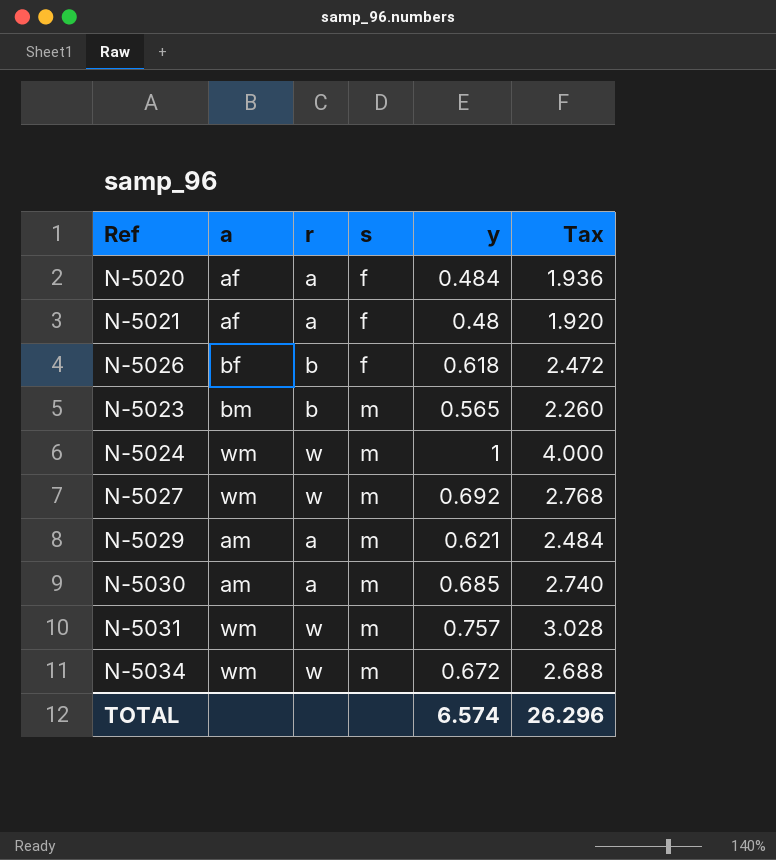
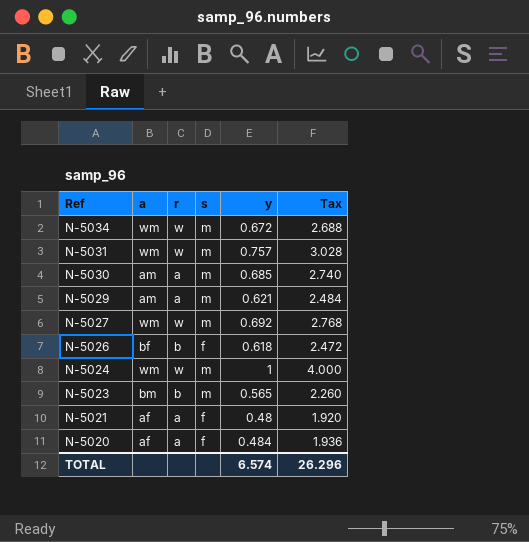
row order: s ascending -> Ref descending

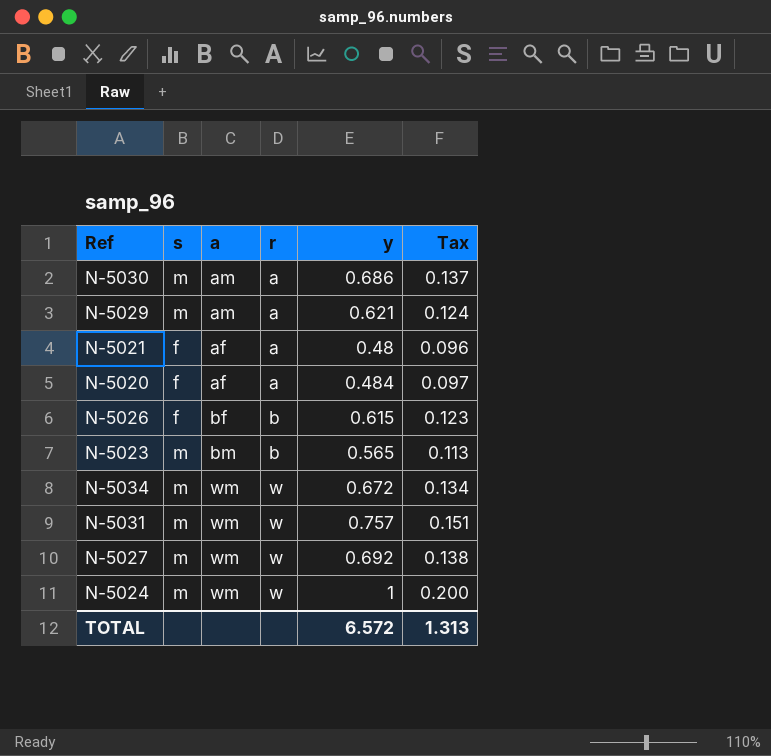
row order: Ref descending -> r ascending
column s | position: 4 -> 2
column Tax | formula: [y] * 4 -> [y] * 0.2
N-5030 | y: 0.685 -> 0.686
N-5026 | y: 0.618 -> 0.615
TOTAL | y: 6.574 -> 6.572
TOTAL | Tax: 26.296 -> 1.313

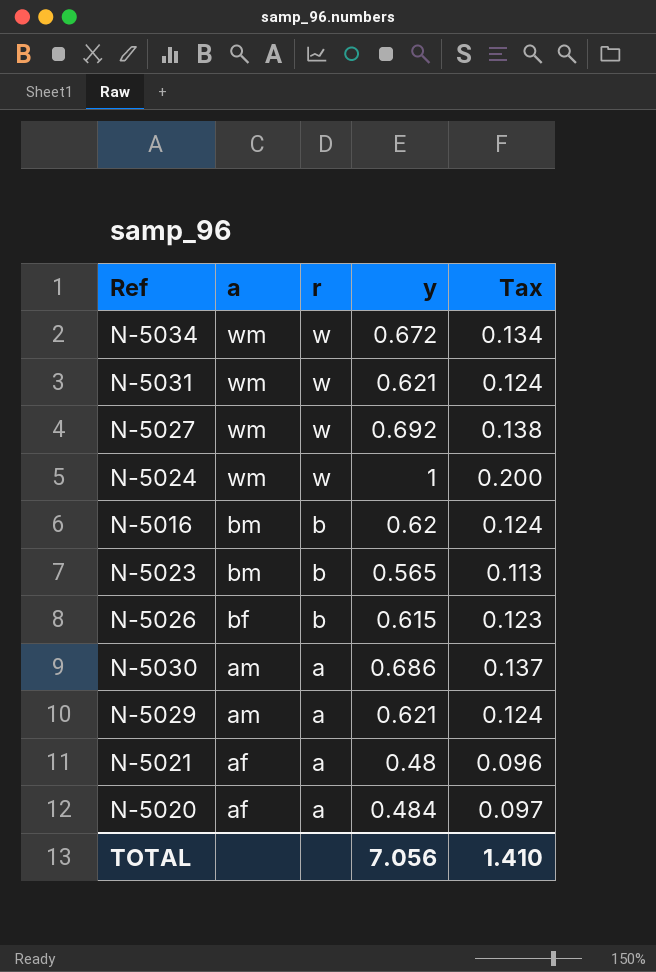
row order: r ascending -> a descending
column s | position: 2 -> none
N-5031 | y: 0.757 -> 0.621
N-5031 | Tax: 0.151 -> 0.124
row N-5016: none -> bm | b | 0.62 | 0.124
TOTAL | y: 6.572 -> 7.056
TOTAL | Tax: 1.313 -> 1.410

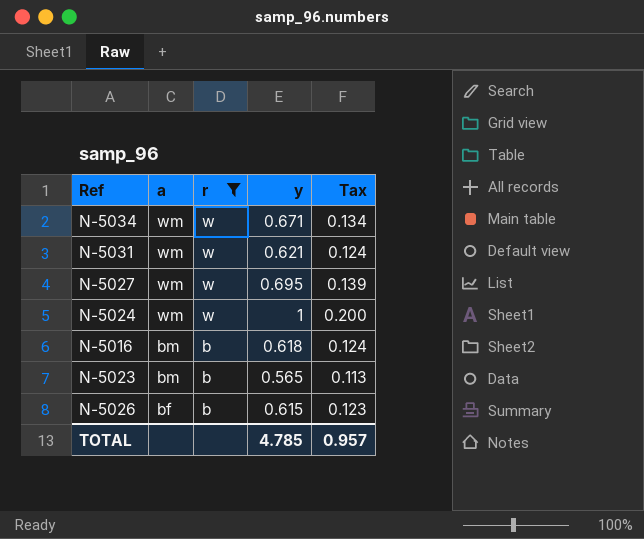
filter: none -> r != a
N-5034 | y: 0.672 -> 0.671
N-5027 | y: 0.692 -> 0.695
N-5027 | Tax: 0.138 -> 0.139
N-5016 | y: 0.62 -> 0.618
TOTAL | y: 7.056 -> 4.785
TOTAL | Tax: 1.410 -> 0.957

